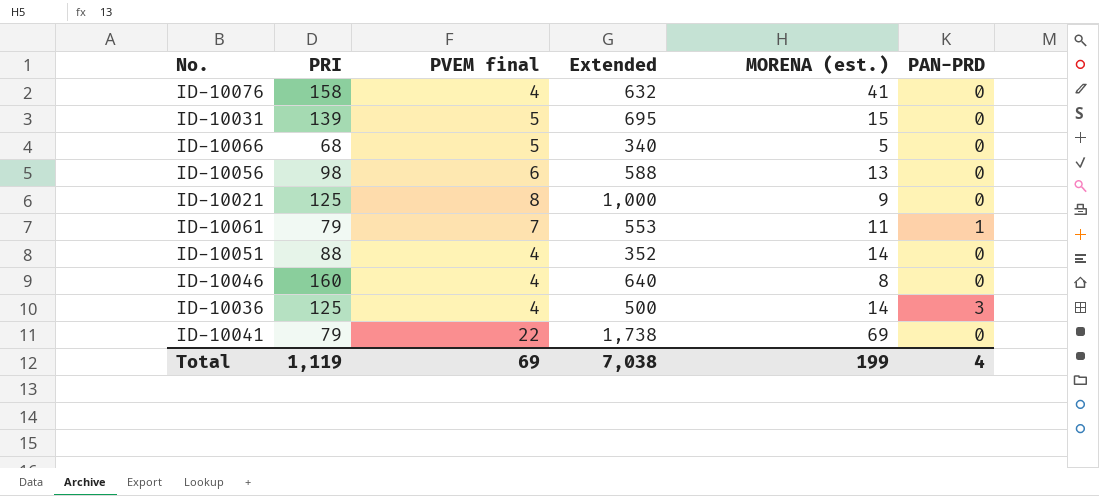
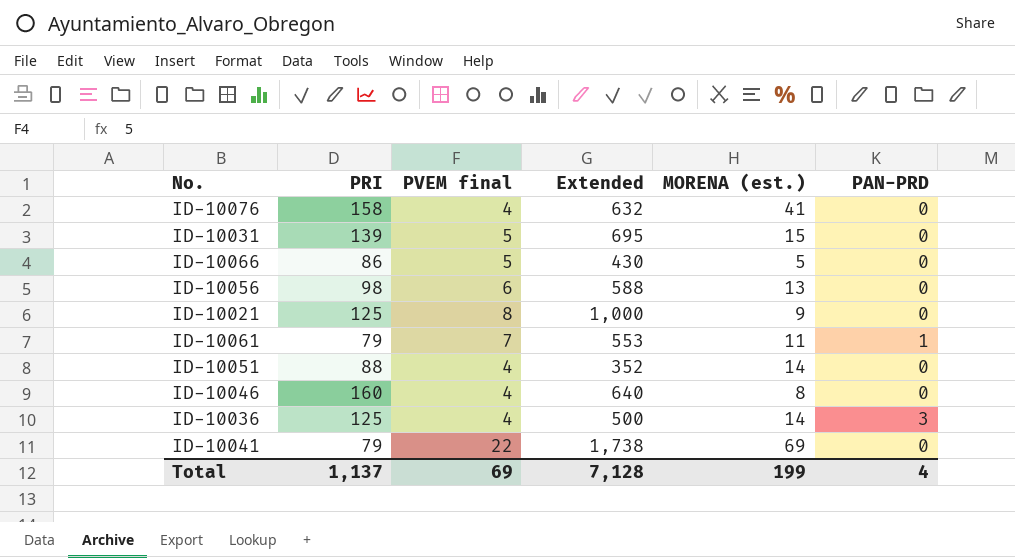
ID-10066 | PRI: 68 -> 86
ID-10066 | Extended: 340 -> 430
Total | PRI: 1,119 -> 1,137
Total | Extended: 7,038 -> 7,128

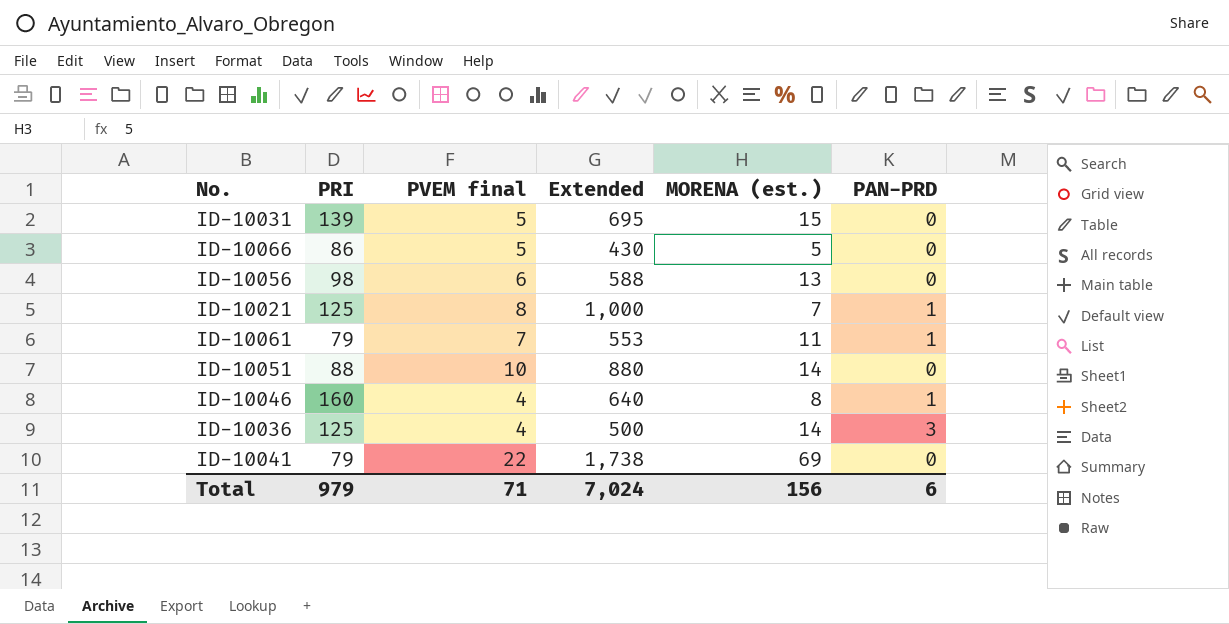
row ID-10076: 158 | 4 | 632 | 41 | 0 -> none
ID-10021 | MORENA (est.): 9 -> 7
ID-10021 | PAN-PRD: 0 -> 1
ID-10051 | PVEM final: 4 -> 10
ID-10051 | Extended: 352 -> 880
ID-10046 | PAN-PRD: 0 -> 1
Total | PRI: 1,137 -> 979
Total | PVEM final: 69 -> 71
Total | Extended: 7,128 -> 7,024
Total | MORENA (est.): 199 -> 156
Total | PAN-PRD: 4 -> 6

